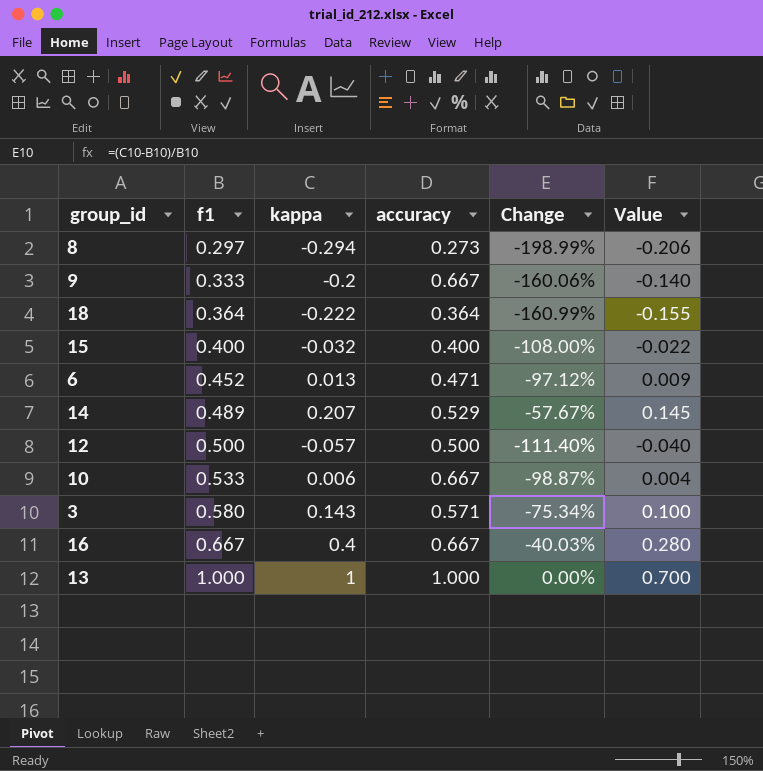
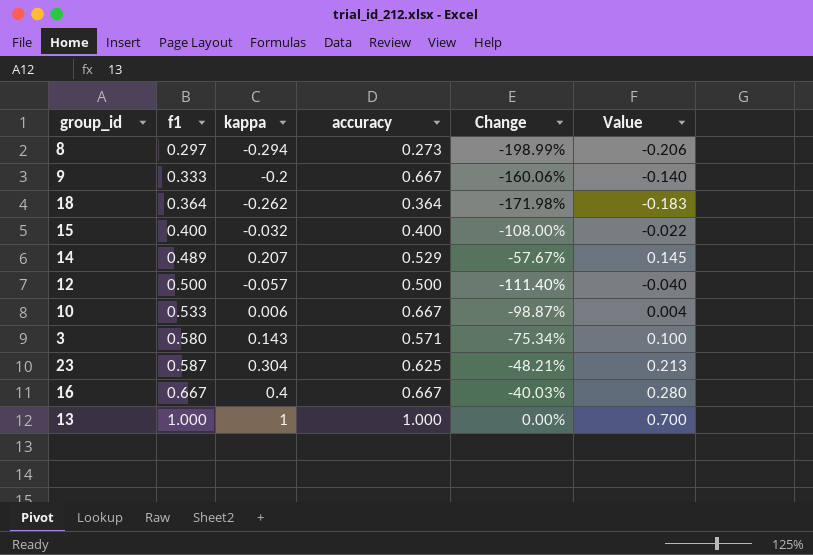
row 6: 0.452 | 0.013 | 0.471 | -97.12% | 0.009 -> none
18 | kappa: -0.222 -> -0.262
18 | Change: -160.99% -> -171.98%
18 | Value: -0.155 -> -0.183
row 23: none -> 0.587 | 0.304 | 0.625 | -48.21% | 0.213

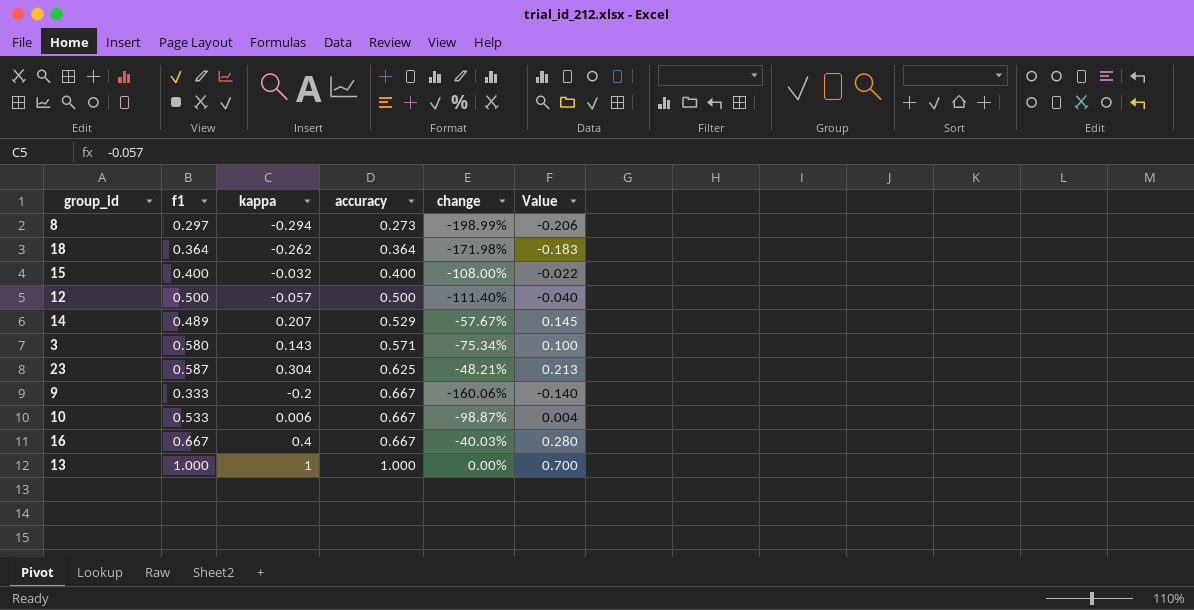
row order: f1 ascending -> accuracy ascending
column name: Change -> change

